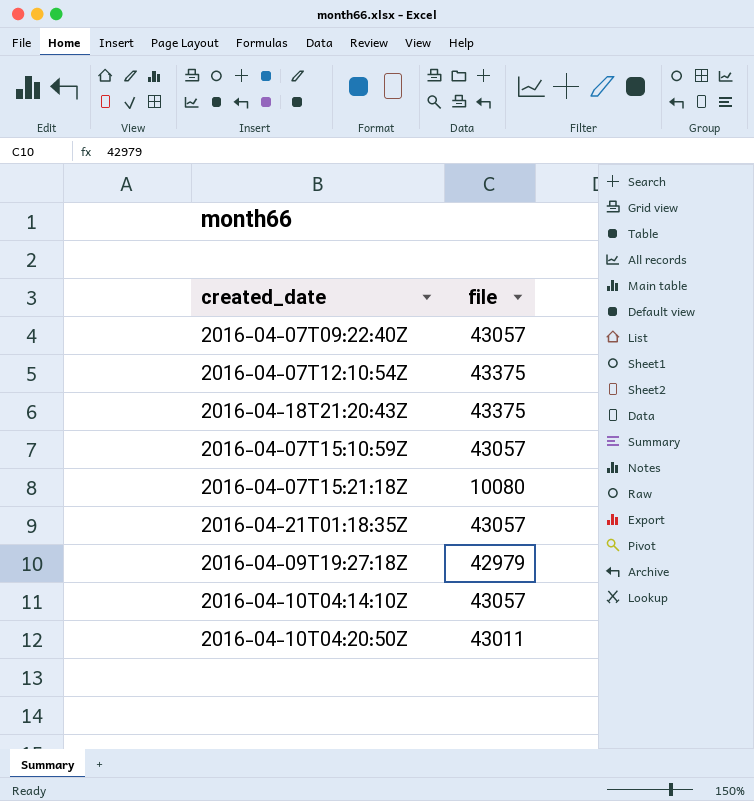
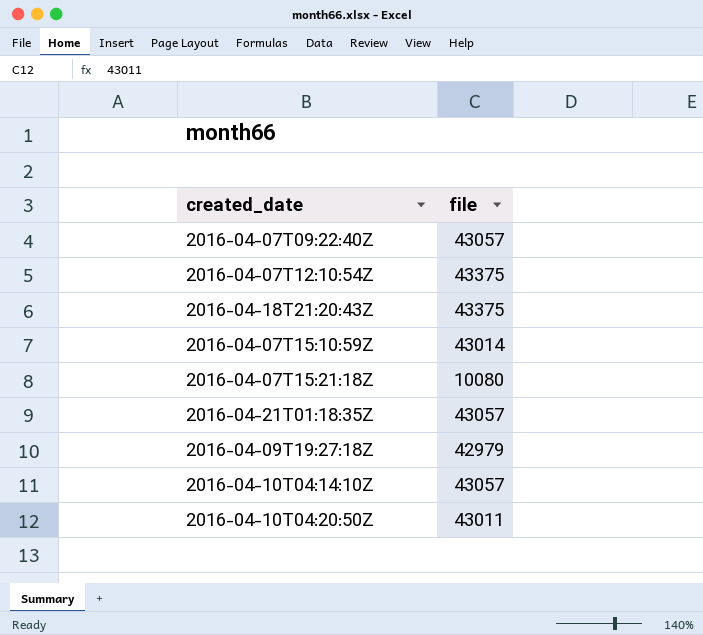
2016-04-07T15:10:59Z | file: 43057 -> 43014

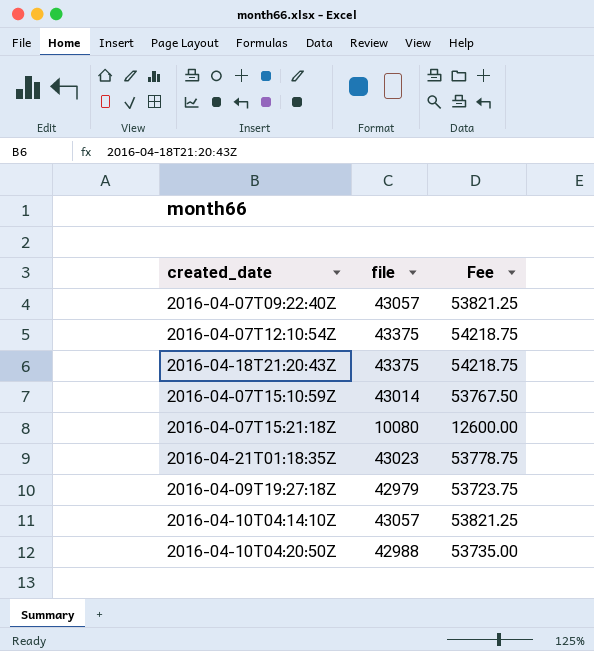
column Fee | formula: none -> [file] * 1.25
2016-04-21T01:18:35Z | file: 43057 -> 43023
2016-04-10T04:20:50Z | file: 43011 -> 42988

